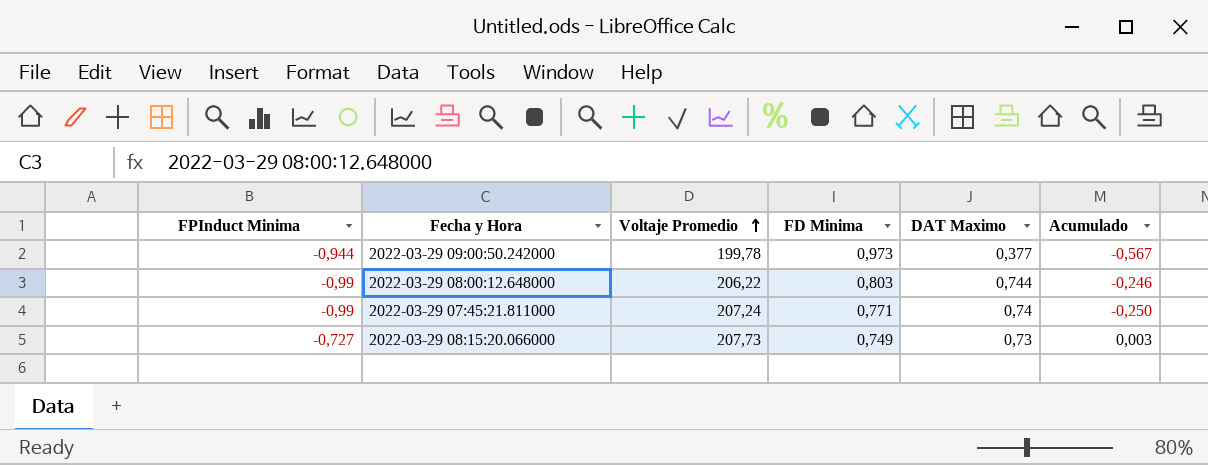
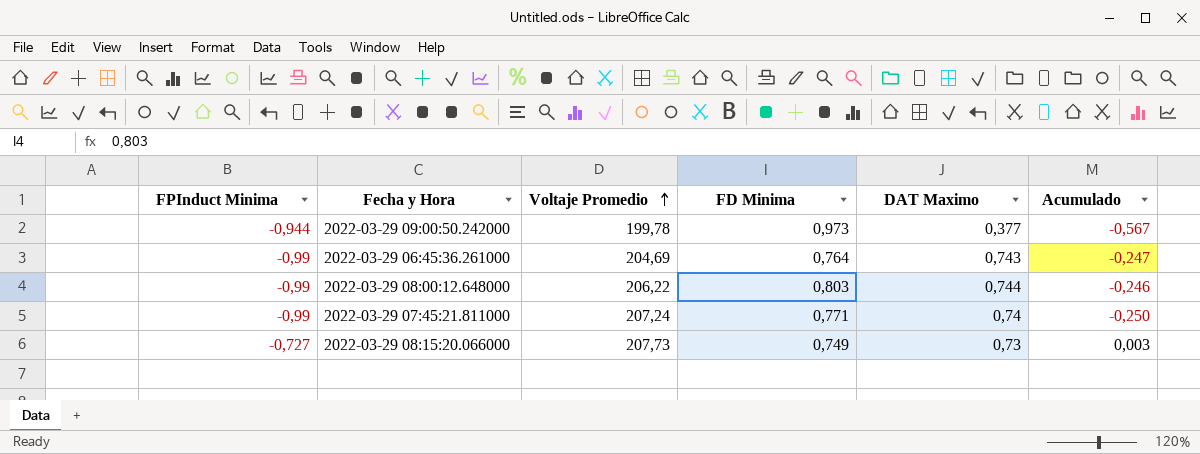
row 2022-03-29 06:45:36.261000: none -> -0,99 | 204,69 | 0,764 | 0,743 | -0,247

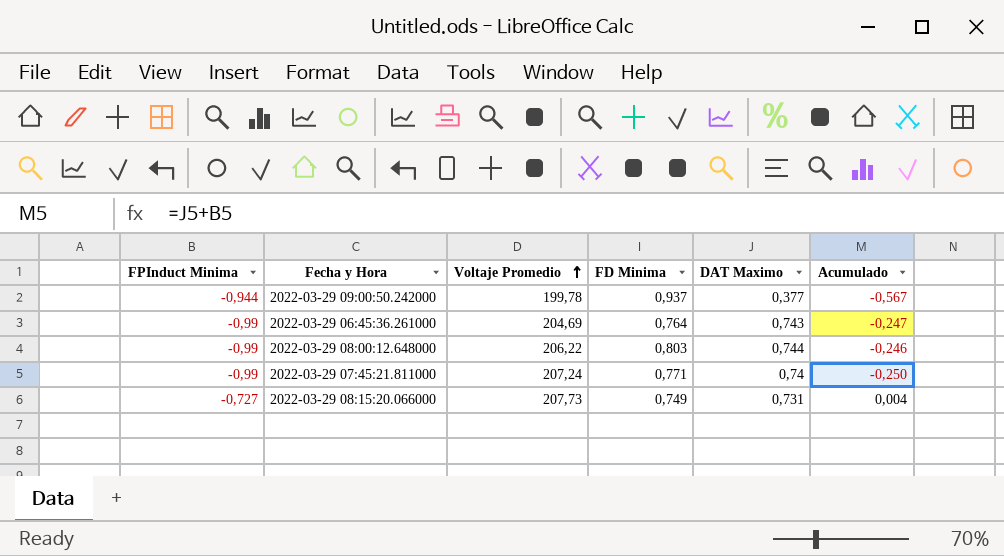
2022-03-29 09:00:50.242000 | FD Minima: 0,973 -> 0,937
2022-03-29 08:15:20.066000 | DAT Maximo: 0,73 -> 0,731
2022-03-29 08:15:20.066000 | Acumulado: 0,003 -> 0,004

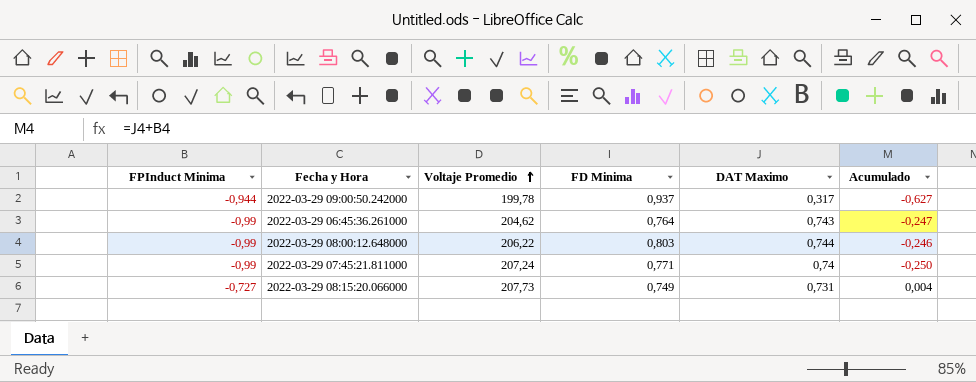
2022-03-29 09:00:50.242000 | DAT Maximo: 0,377 -> 0,317
2022-03-29 09:00:50.242000 | Acumulado: -0,567 -> -0,627
2022-03-29 06:45:36.261000 | Voltaje Promedio: 204,69 -> 204,62

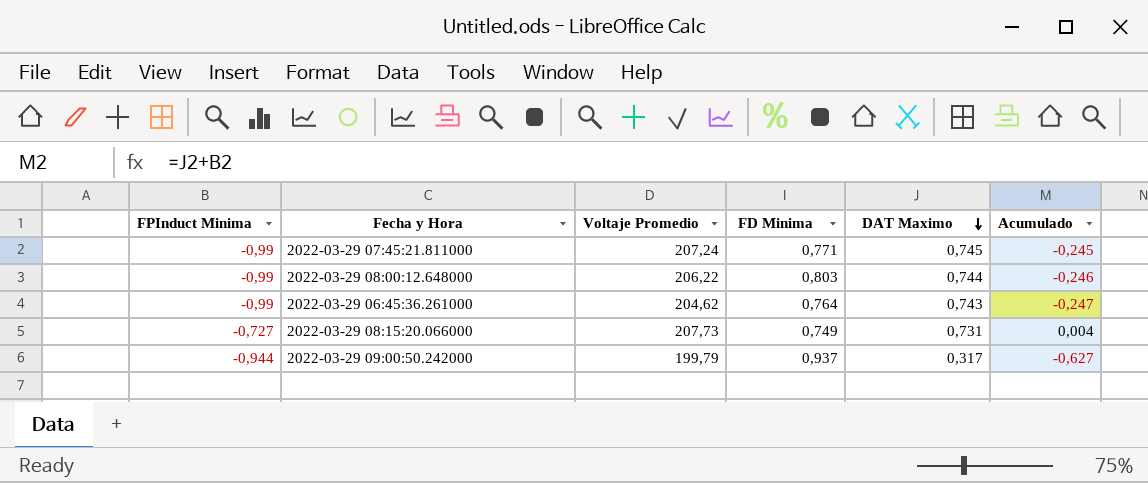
row order: Voltaje Promedio ascending -> DAT Maximo descending
2022-03-29 07:45:21.811000 | DAT Maximo: 0,74 -> 0,745
2022-03-29 07:45:21.811000 | Acumulado: -0,250 -> -0,245
2022-03-29 09:00:50.242000 | Voltaje Promedio: 199,78 -> 199,79

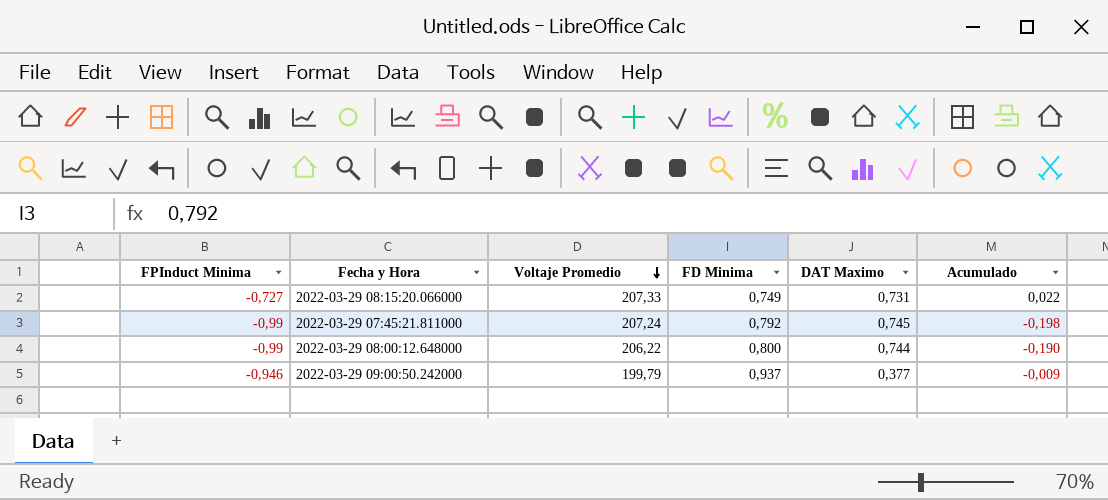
row order: DAT Maximo descending -> Voltaje Promedio descending
column Acumulado | formula: [FPInduct Minima] + [DAT Maximo] -> [FPInduct Minima] + [FD Minima]
row 2022-03-29 06:45:36.261000: -0,99 | 204,62 | 0,764 | 0,743 | -0,247 -> none
2022-03-29 08:15:20.066000 | Voltaje Promedio: 207,73 -> 207,33
2022-03-29 07:45:21.811000 | FD Minima: 0,771 -> 0,792
2022-03-29 08:00:12.648000 | FD Minima: 0,803 -> 0,800
2022-03-29 09:00:50.242000 | FPInduct Minima: -0,944 -> -0,946
2022-03-29 09:00:50.242000 | DAT Maximo: 0,317 -> 0,377

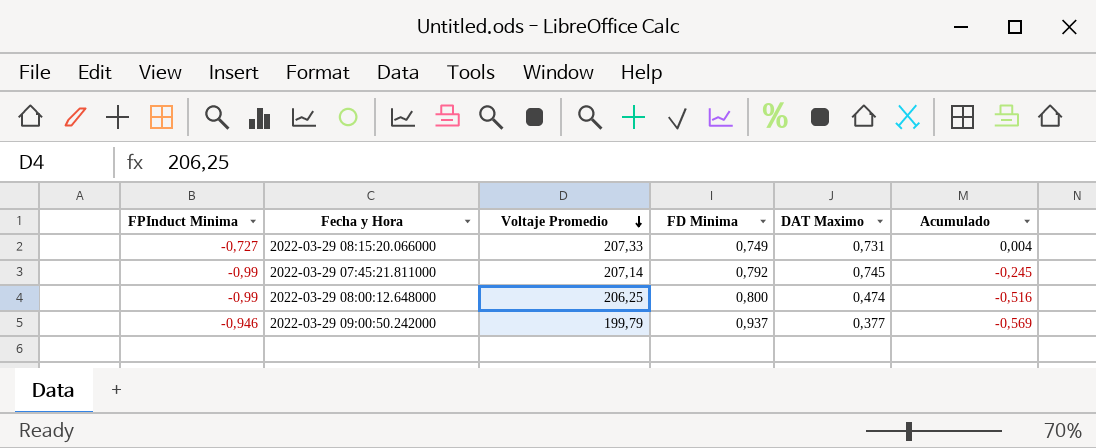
column Acumulado | formula: [FPInduct Minima] + [FD Minima] -> [FPInduct Minima] + [DAT Maximo]
2022-03-29 07:45:21.811000 | Voltaje Promedio: 207,24 -> 207,14
2022-03-29 08:00:12.648000 | Voltaje Promedio: 206,22 -> 206,25
2022-03-29 08:00:12.648000 | DAT Maximo: 0,744 -> 0,474

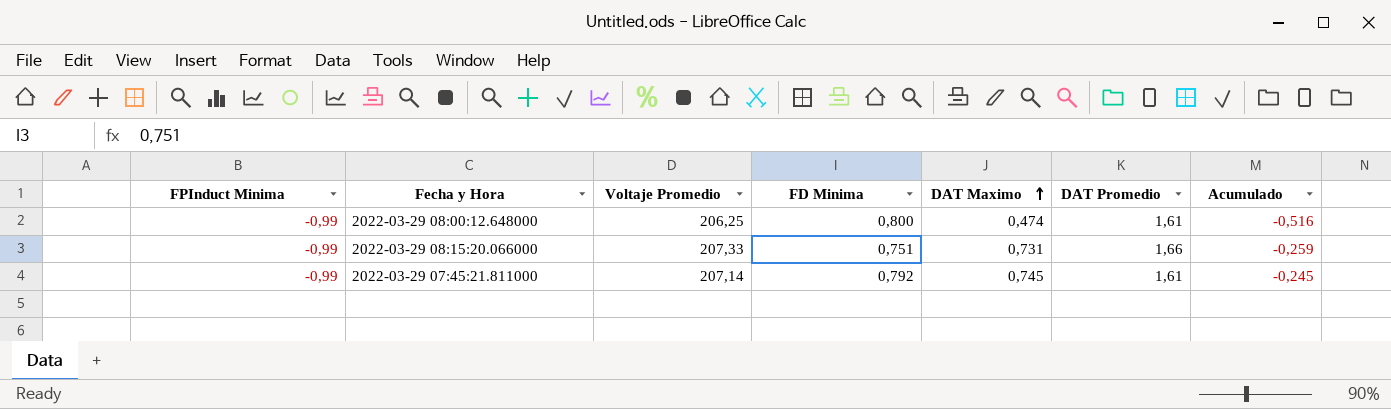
row order: Voltaje Promedio descending -> DAT Maximo ascending
column DAT Promedio | position: none -> 6
row 2022-03-29 09:00:50.242000: -0,946 | 199,79 | 0,937 | 0,377 | -0,569 -> none
2022-03-29 08:15:20.066000 | FPInduct Minima: -0,727 -> -0,99
2022-03-29 08:15:20.066000 | FD Minima: 0,749 -> 0,751
2022-03-29 08:15:20.066000 | Acumulado: 0,004 -> -0,259

